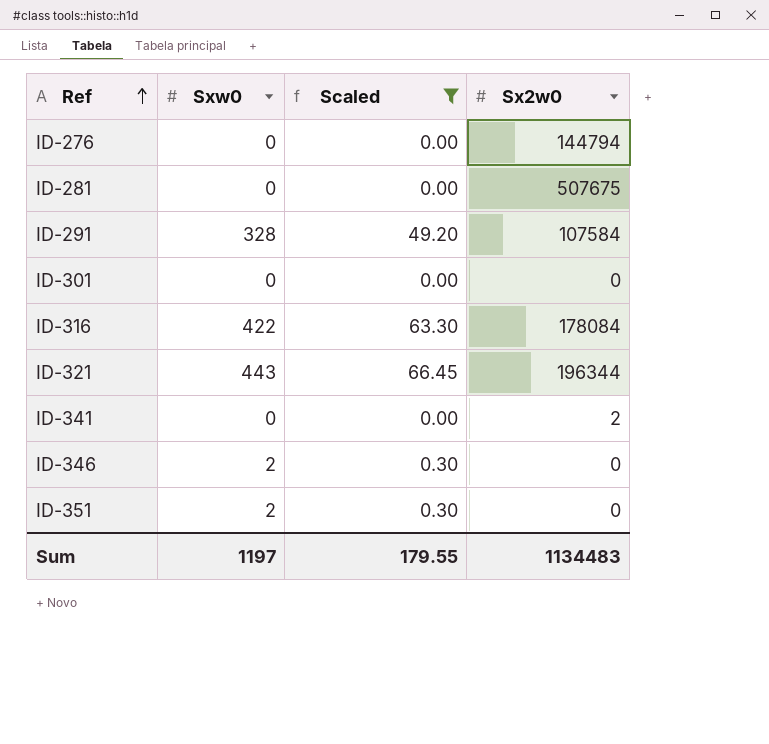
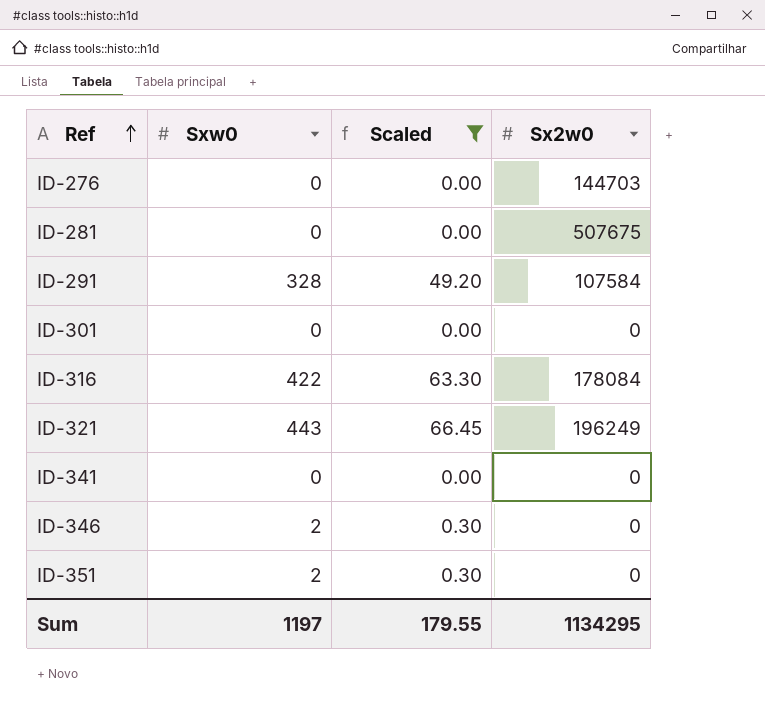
ID-276 | Sx2w0: 144794 -> 144703
ID-321 | Sx2w0: 196344 -> 196249
ID-341 | Sx2w0: 2 -> 0
Sum | Sx2w0: 1134483 -> 1134295

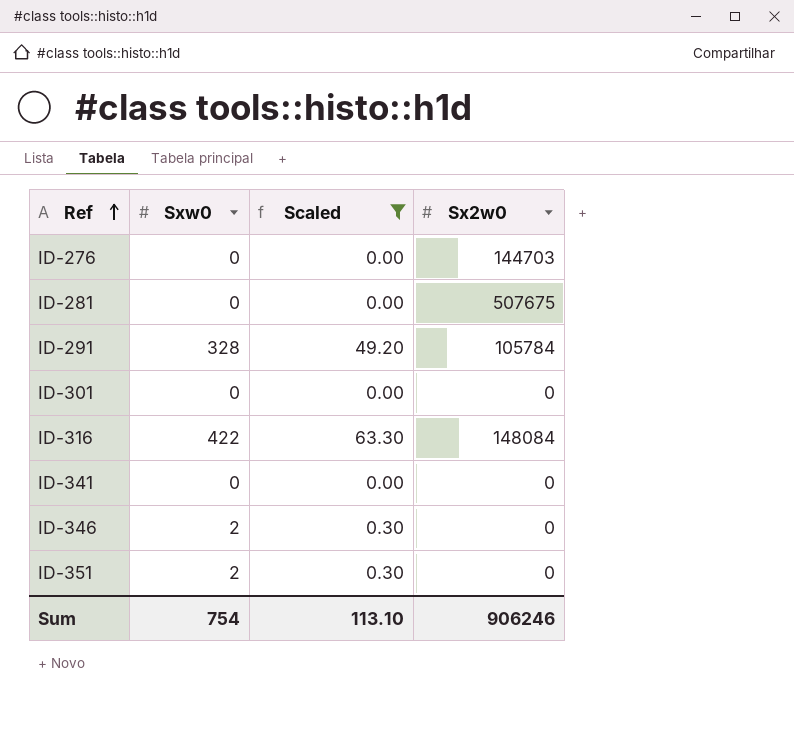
row ID-321: 443 | 66.45 | 196249 -> none
ID-291 | Sx2w0: 107584 -> 105784
ID-316 | Sx2w0: 178084 -> 148084
Sum | Sxw0: 1197 -> 754
Sum | Scaled: 179.55 -> 113.10
Sum | Sx2w0: 1134295 -> 906246

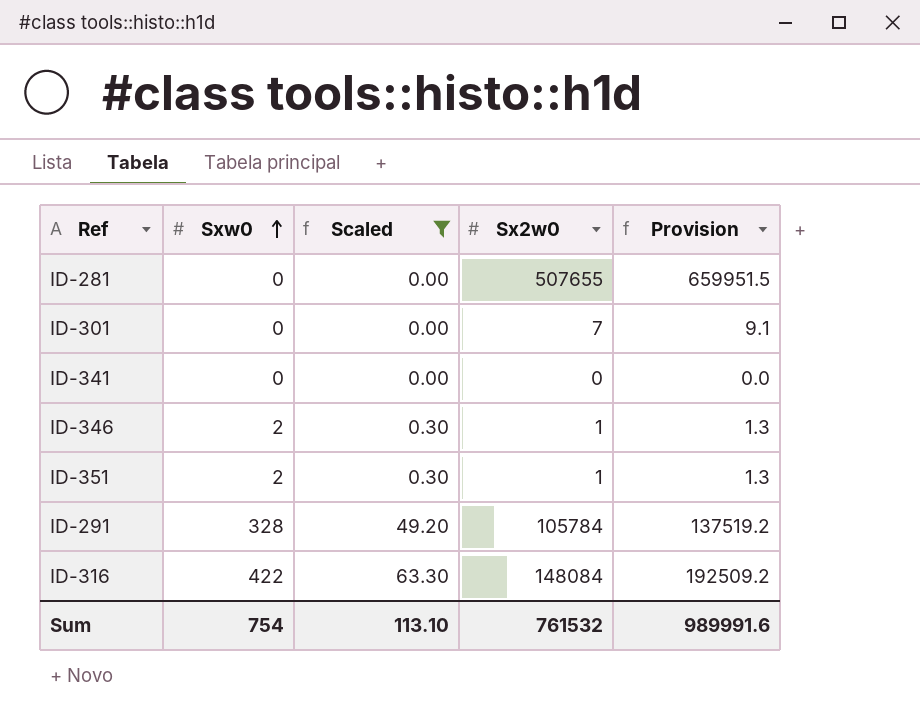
row order: Ref ascending -> Sxw0 ascending
column Provision | formula: none -> [Sx2w0] * 1.3
row ID-276: 0 | 0.00 | 144703 -> none
ID-281 | Sx2w0: 507675 -> 507655
ID-301 | Sx2w0: 0 -> 7
ID-346 | Sx2w0: 0 -> 1
ID-351 | Sx2w0: 0 -> 1
Sum | Sx2w0: 906246 -> 761532

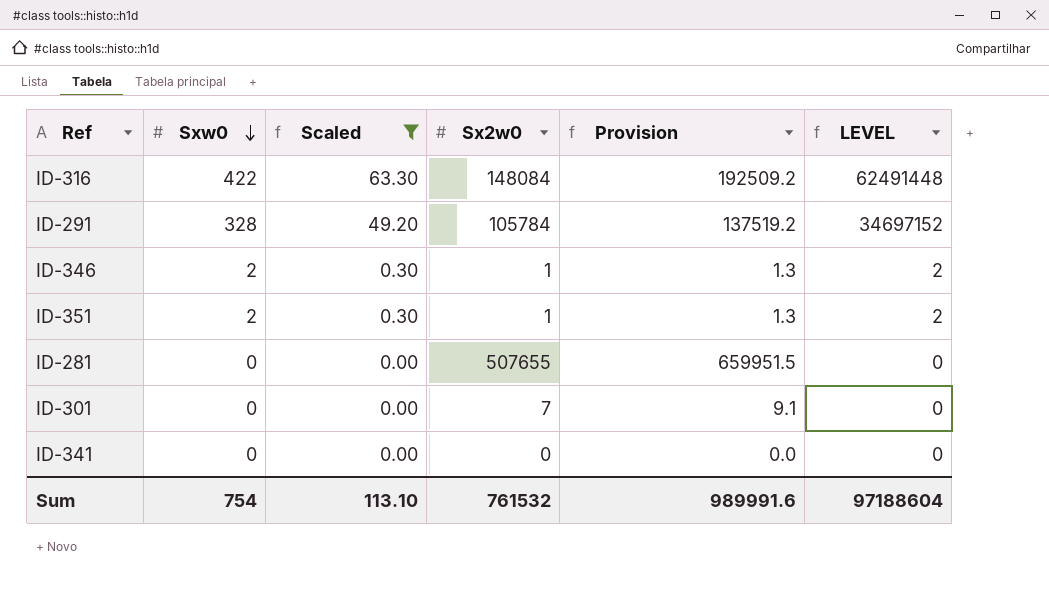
row order: Sxw0 ascending -> Sxw0 descending
column LEVEL | formula: none -> [Sxw0] * [Sx2w0]

